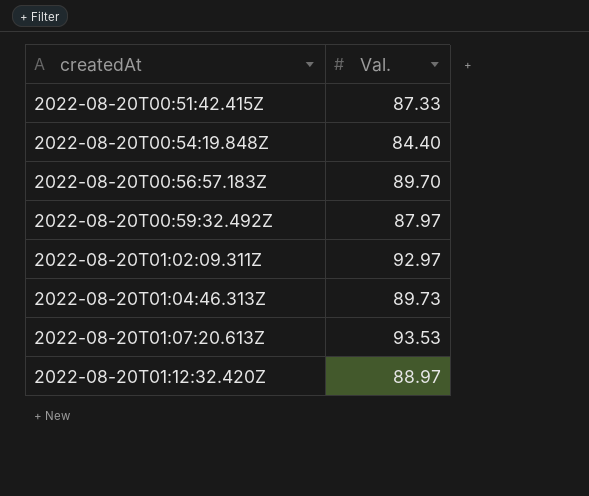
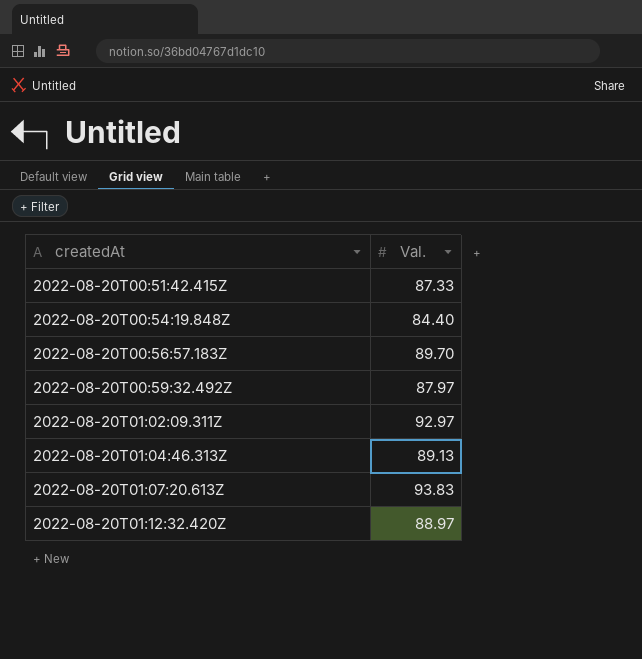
2022-08-20T01:04:46.313Z | Val.: 89.73 -> 89.13
2022-08-20T01:07:20.613Z | Val.: 93.53 -> 93.83

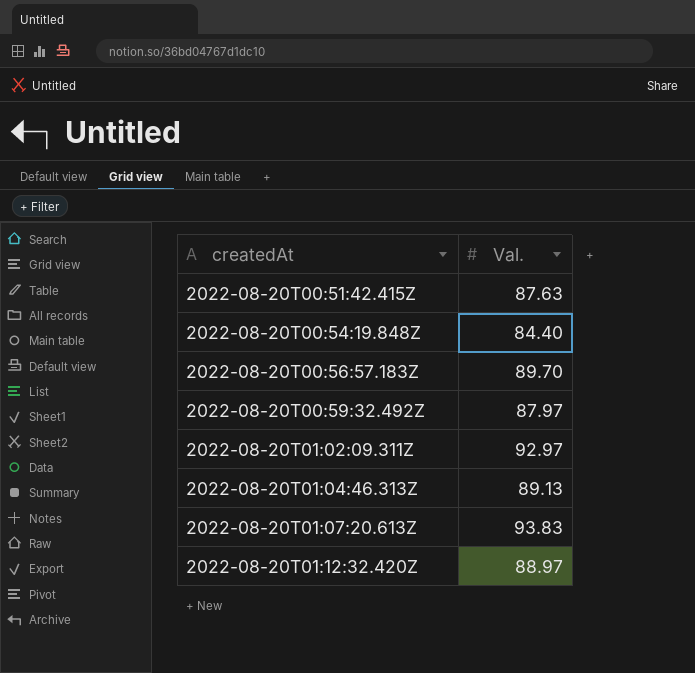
2022-08-20T00:51:42.415Z | Val.: 87.33 -> 87.63

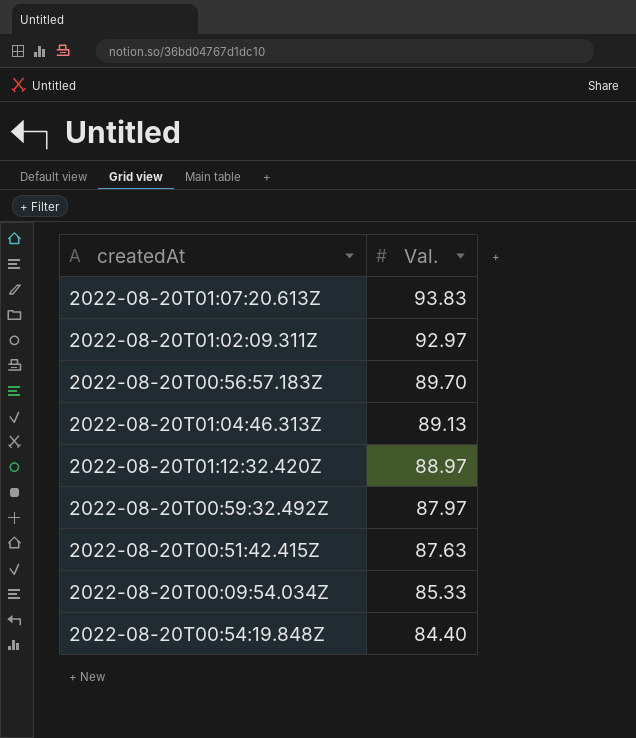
row order: createdAt ascending -> Val. descending
row 2022-08-20T00:09:54.034Z: none -> 85.33

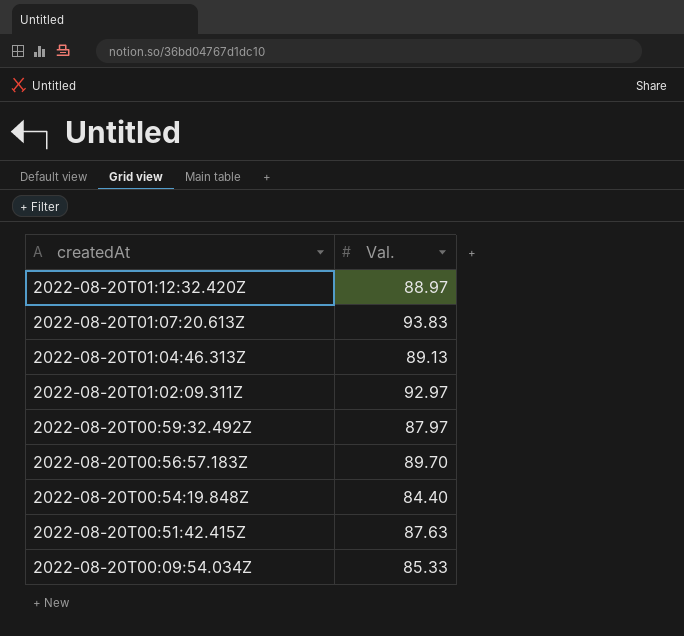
row order: Val. descending -> createdAt descending

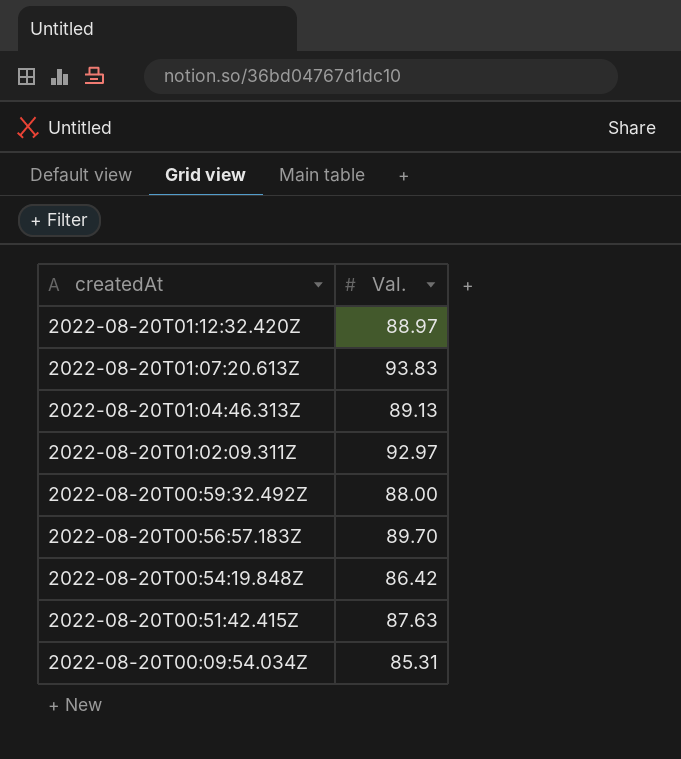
2022-08-20T00:59:32.492Z | Val.: 87.97 -> 88.00
2022-08-20T00:54:19.848Z | Val.: 84.40 -> 86.42
2022-08-20T00:09:54.034Z | Val.: 85.33 -> 85.31

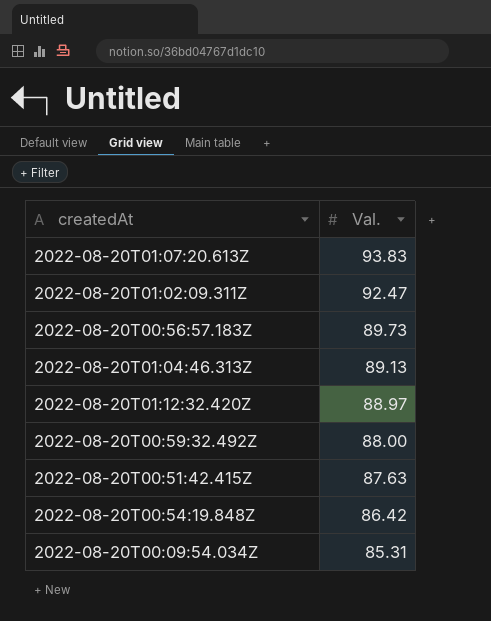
row order: createdAt descending -> Val. descending
2022-08-20T01:02:09.311Z | Val.: 92.97 -> 92.47
2022-08-20T00:56:57.183Z | Val.: 89.70 -> 89.73

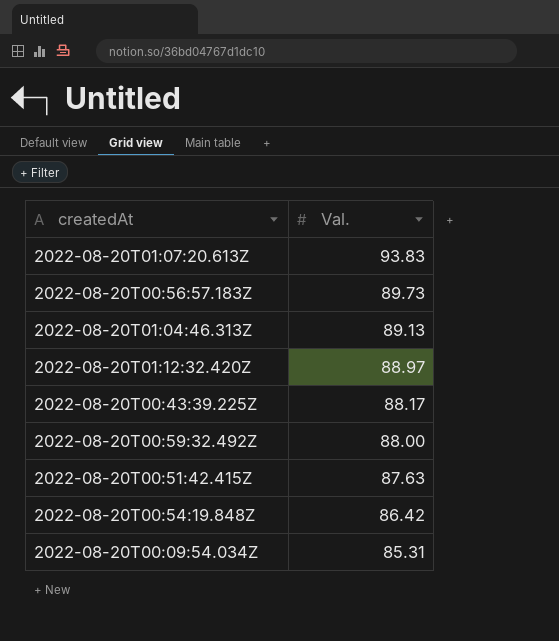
row 2022-08-20T01:02:09.311Z: 92.47 -> none
row 2022-08-20T00:43:39.225Z: none -> 88.17

